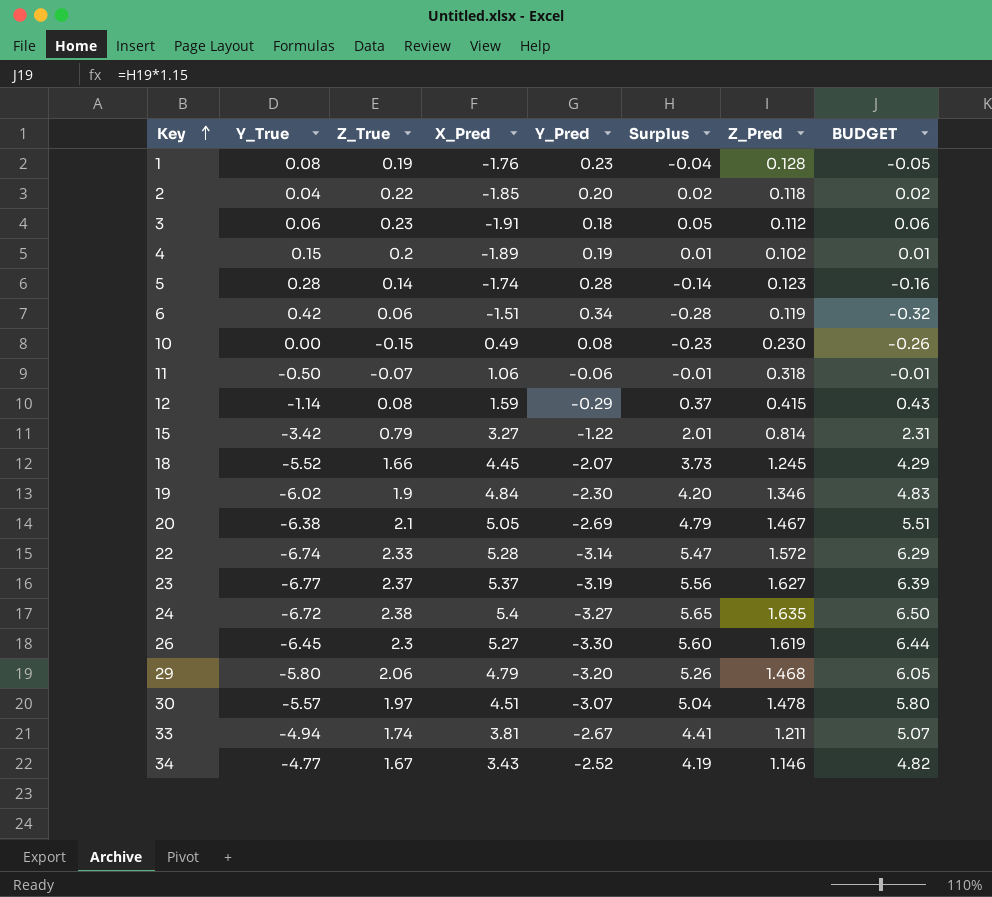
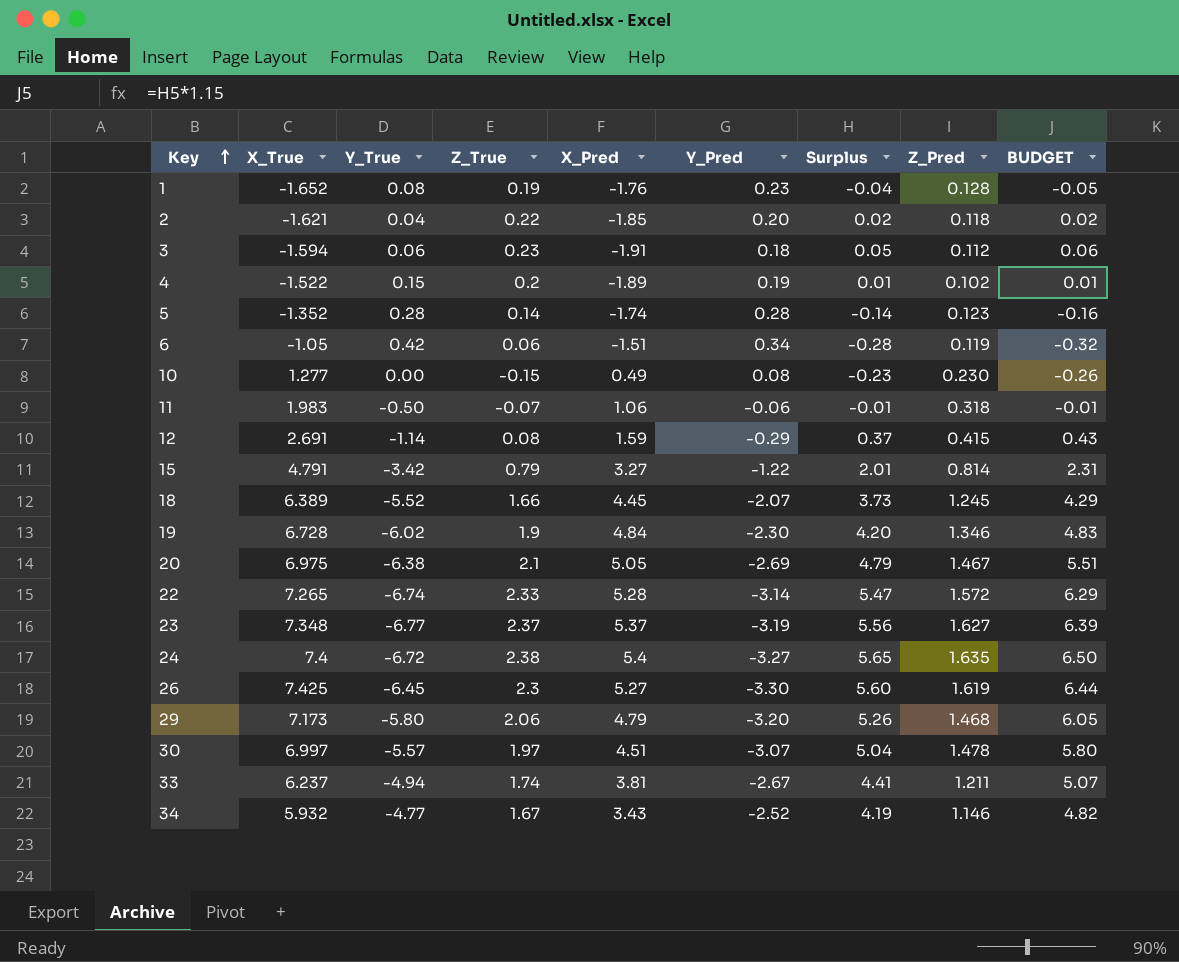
column X_True | position: none -> 2

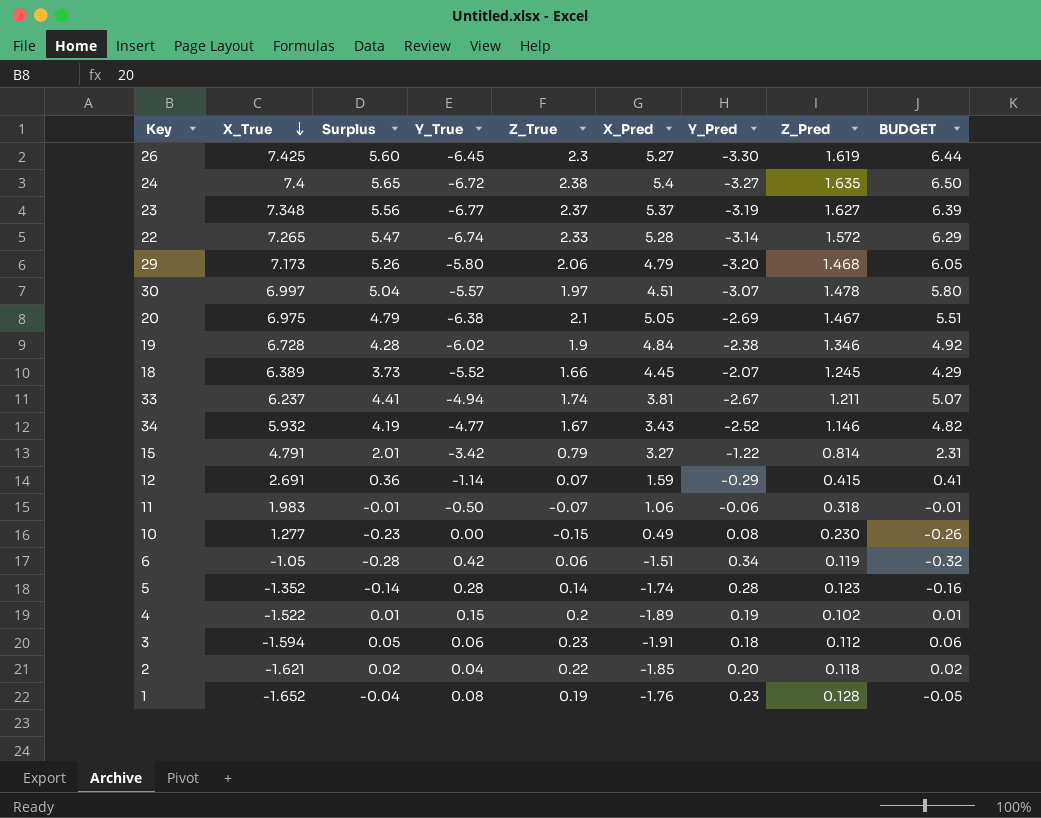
row order: Key ascending -> X_True descending
column Surplus | position: 7 -> 3
19 | Surplus: 4.20 -> 4.28
19 | Y_Pred: -2.30 -> -2.38
19 | BUDGET: 4.83 -> 4.92
12 | Surplus: 0.37 -> 0.36
12 | Z_True: 0.08 -> 0.07
12 | BUDGET: 0.43 -> 0.41

